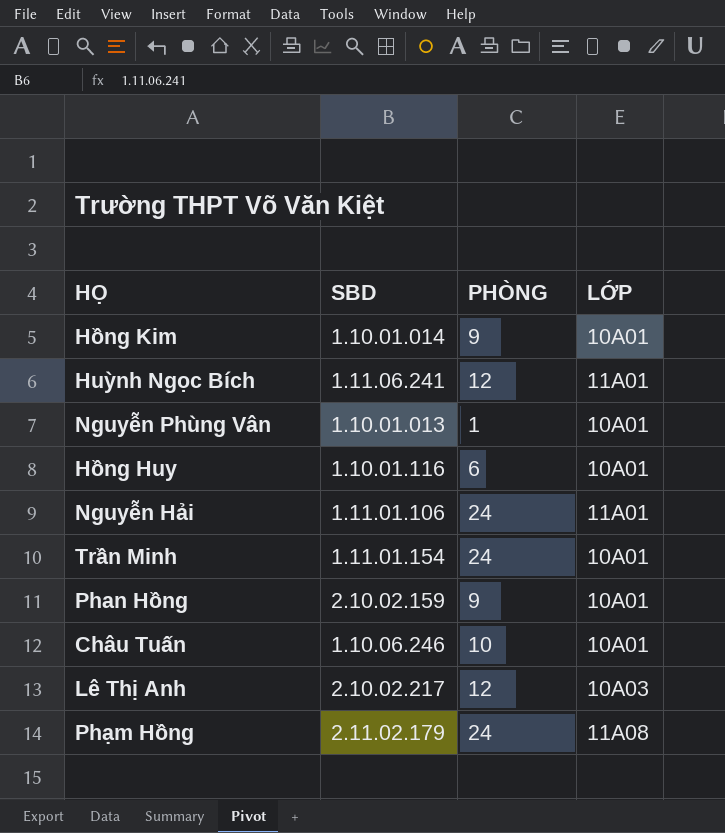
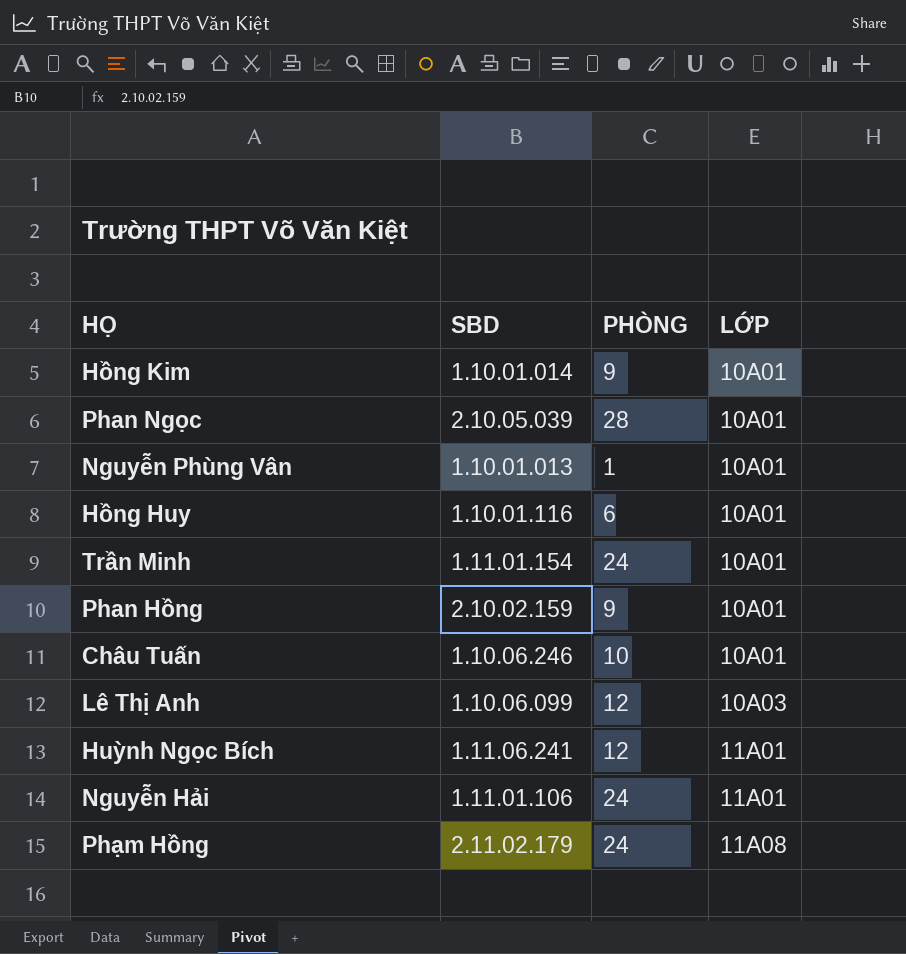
row order: none -> LỚP ascending
row Phan Ngọc: none -> 2.10.05.039 | 28 | 10A01
Lê Thị Anh | SBD: 2.10.02.217 -> 1.10.06.099

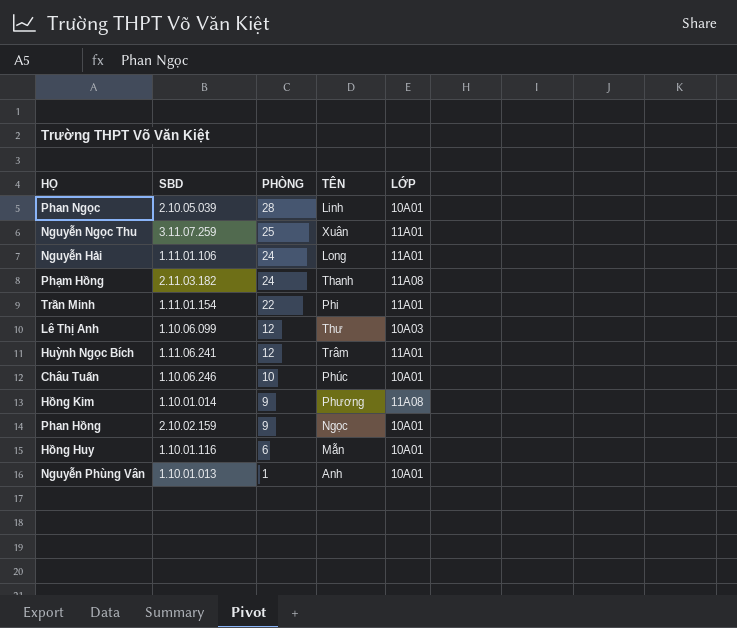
row order: LỚP ascending -> PHÒNG descending
column TÊN | position: none -> 4
row Nguyễn Ngọc Thu: none -> 3.11.07.259 | 25 | Xuân | 11A01
Phạm Hồng | SBD: 2.11.02.179 -> 2.11.03.182
Trần Minh | PHÒNG: 24 -> 22
Trần Minh | LỚP: 10A01 -> 11A01
Hồng Kim | LỚP: 10A01 -> 11A08

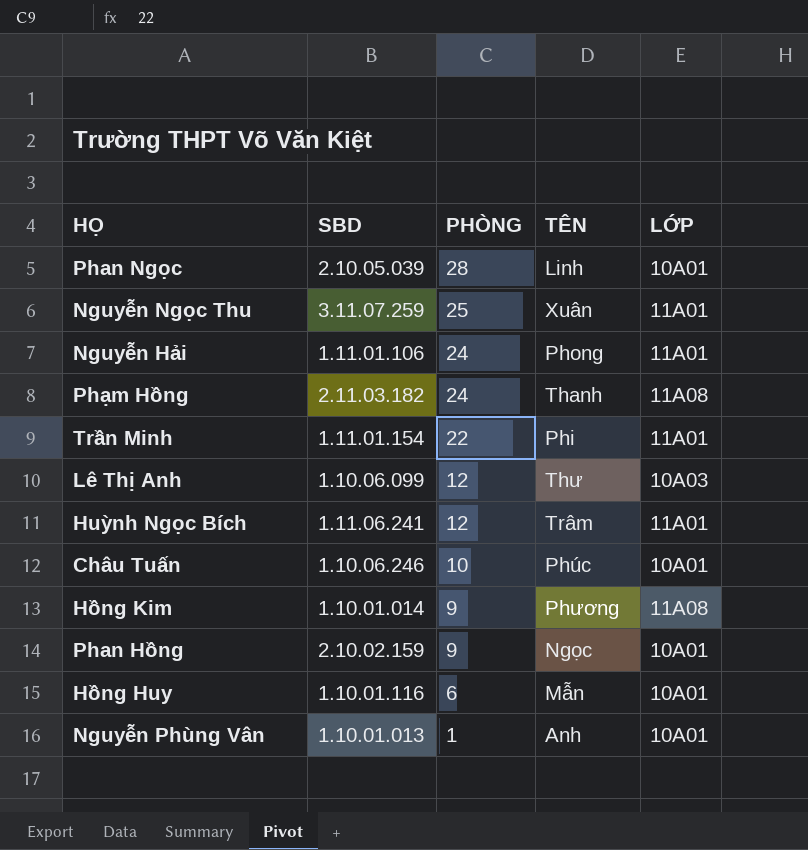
Nguyễn Hải | TÊN: Long -> Phong

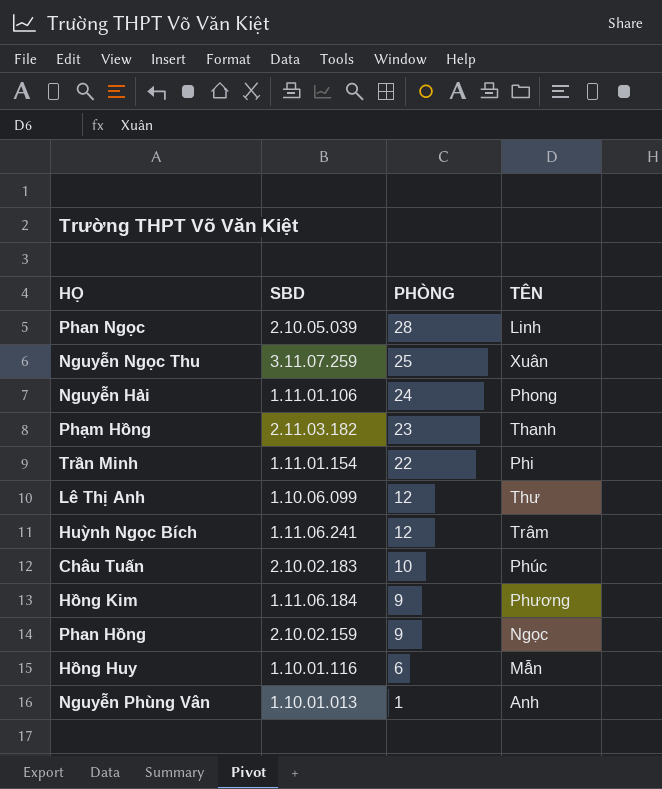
column LỚP | position: 5 -> none
Phạm Hồng | PHÒNG: 24 -> 23
Châu Tuấn | SBD: 1.10.06.246 -> 2.10.02.183
Hồng Kim | SBD: 1.10.01.014 -> 1.11.06.184

